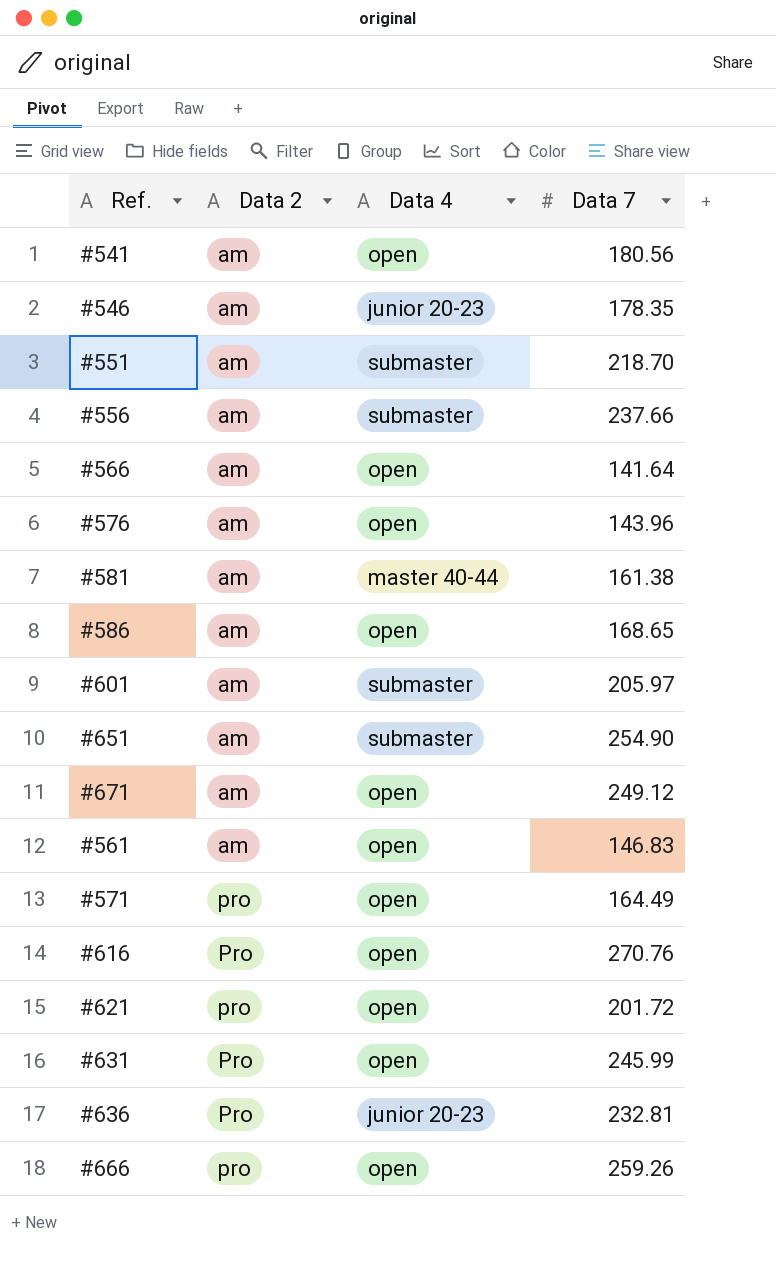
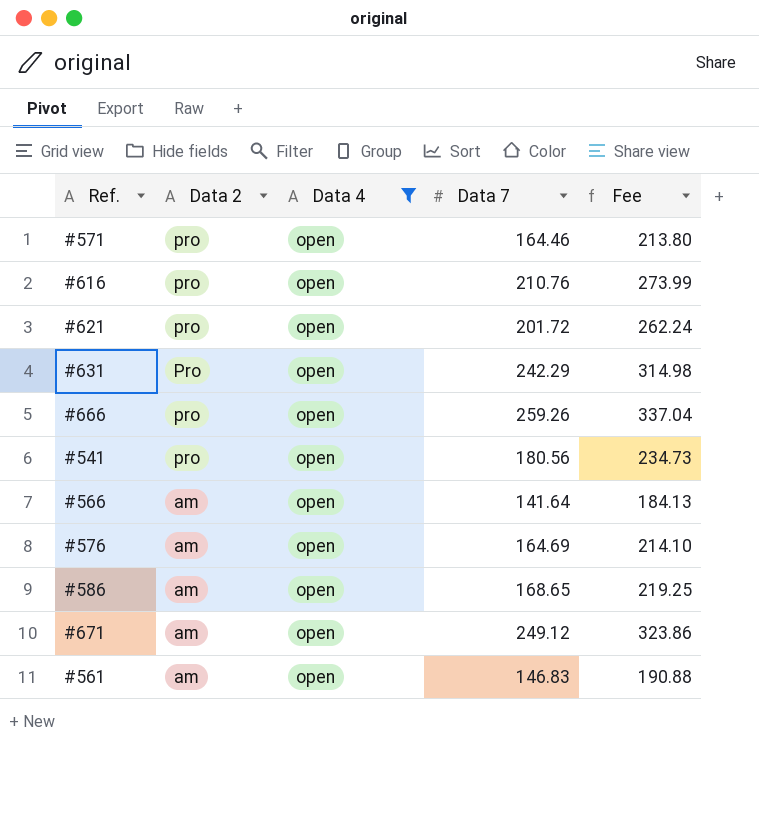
filter: none -> Data 4 = open
row order: Data 2 ascending -> Data 2 descending
column Fee | formula: none -> [Data 7] * 1.3
#571 | Data 7: 164.49 -> 164.46
#616 | Data 2: Pro -> pro
#616 | Data 7: 270.76 -> 210.76
#631 | Data 7: 245.99 -> 242.29
#541 | Data 2: am -> pro
#576 | Data 7: 143.96 -> 164.69

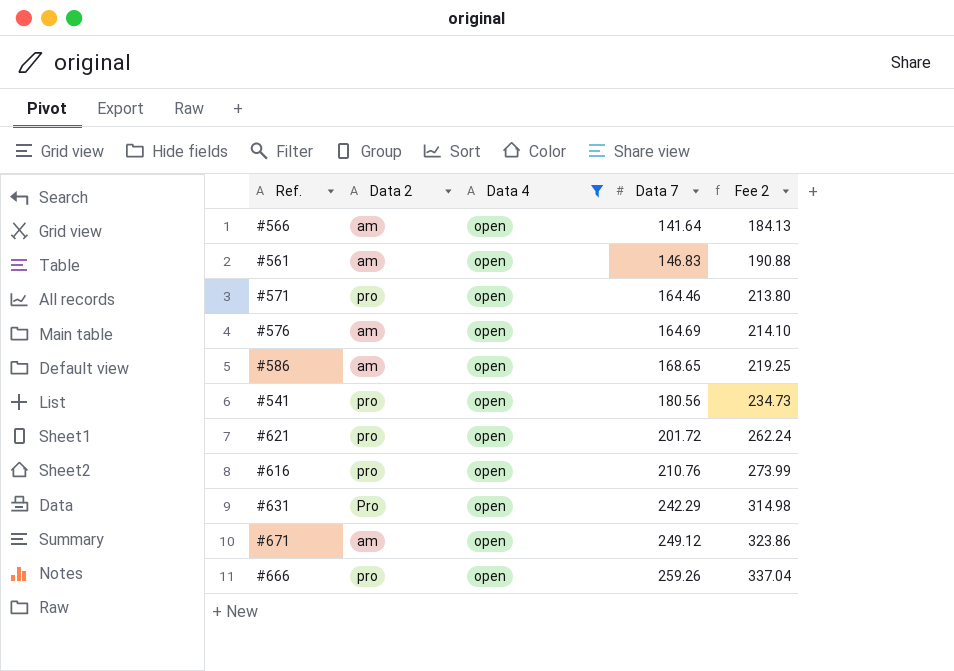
row order: Data 2 descending -> Data 7 ascending
column name: Fee -> Fee 2

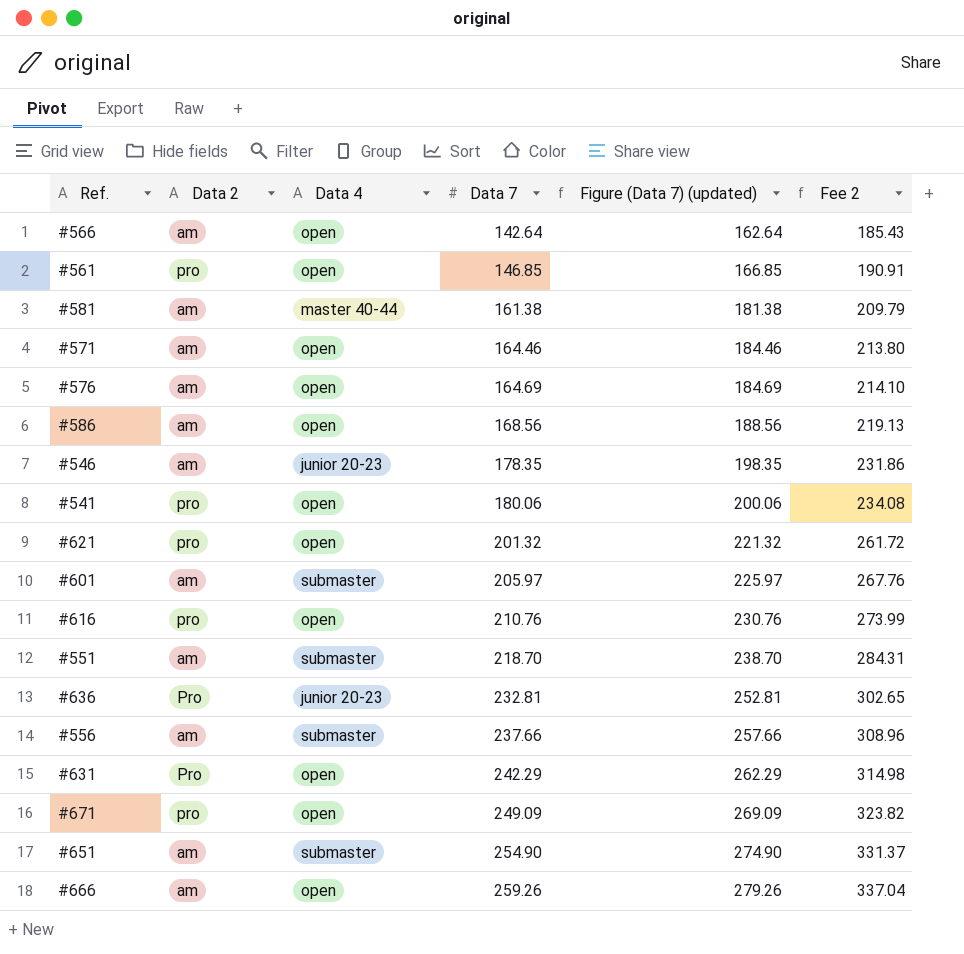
filter: Data 4 = open -> none
column Figure (Data 7) (updated) | formula: none -> [Data 7] + 20
#566 | Data 7: 141.64 -> 142.64
#566 | Fee 2: 184.13 -> 185.43
#561 | Data 2: am -> pro
#561 | Data 7: 146.83 -> 146.85
#561 | Fee 2: 190.88 -> 190.91
#571 | Data 2: pro -> am
#586 | Data 7: 168.65 -> 168.56
#586 | Fee 2: 219.25 -> 219.13
#541 | Data 7: 180.56 -> 180.06
#541 | Fee 2: 234.73 -> 234.08
#621 | Data 7: 201.72 -> 201.32
#621 | Fee 2: 262.24 -> 261.72
#671 | Data 2: am -> pro
#671 | Data 7: 249.12 -> 249.09
#671 | Fee 2: 323.86 -> 323.82
#666 | Data 2: pro -> am

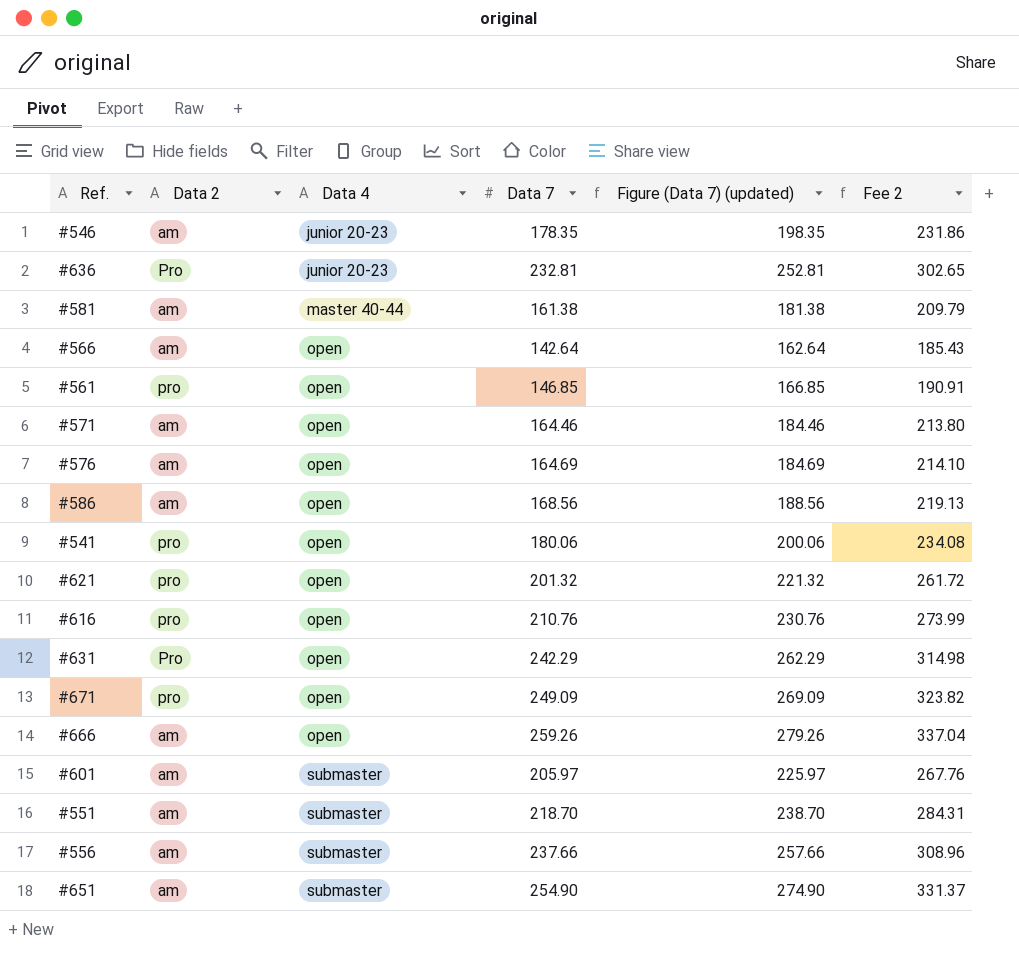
row order: Data 7 ascending -> Data 4 ascending

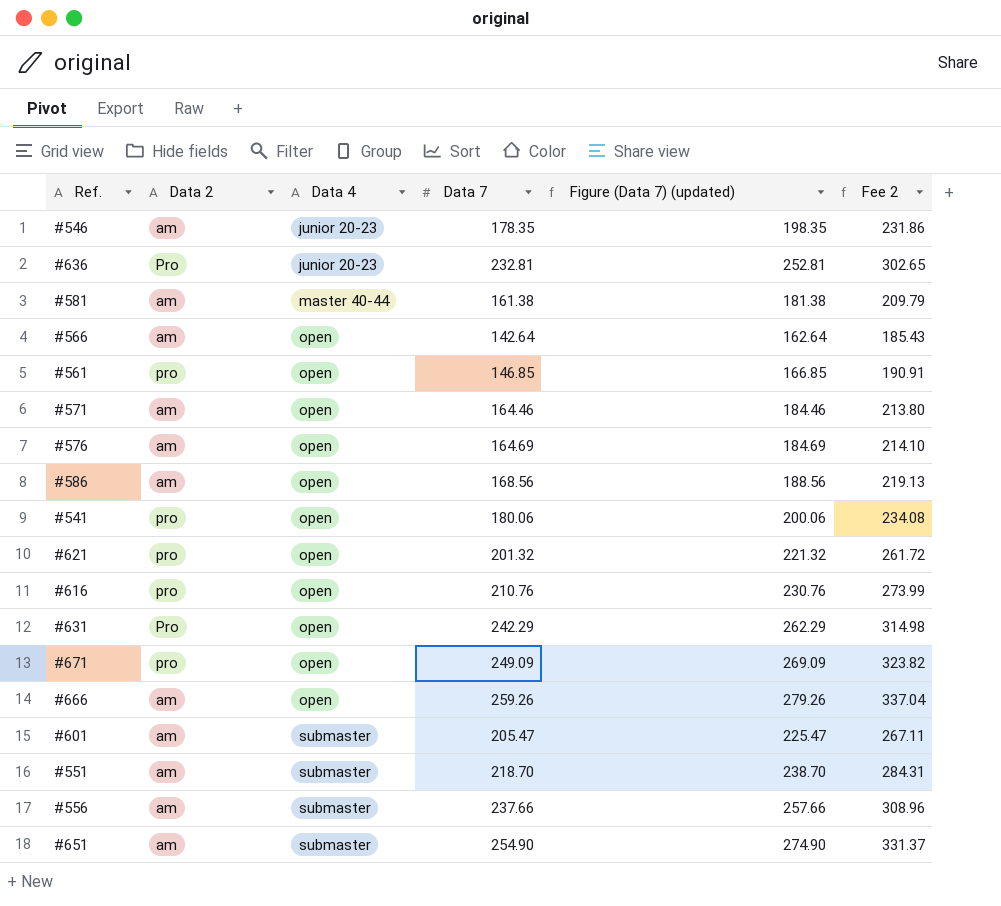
#601 | Data 7: 205.97 -> 205.47
#601 | Figure (Data 7) (updated): 225.97 -> 225.47
#601 | Fee 2: 267.76 -> 267.11

